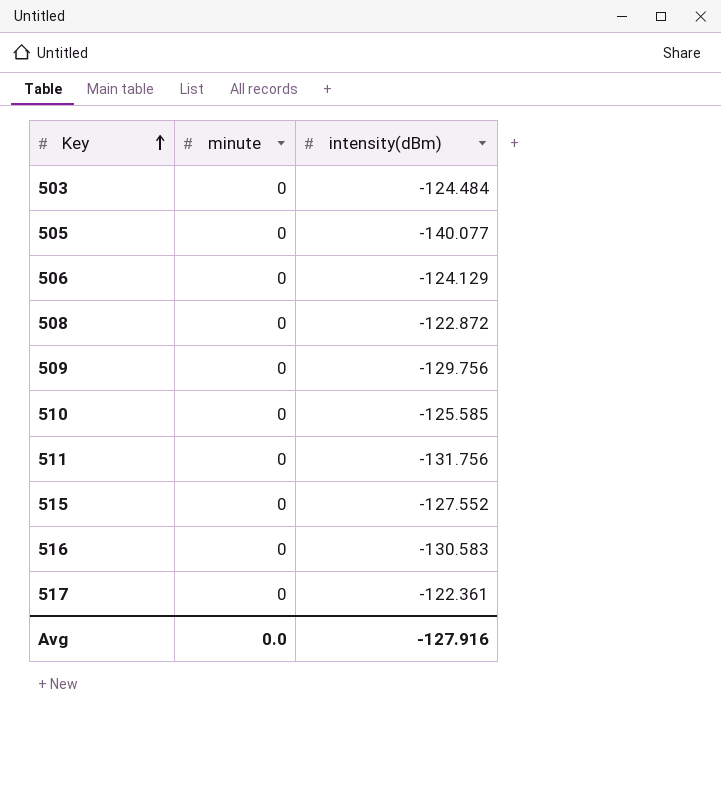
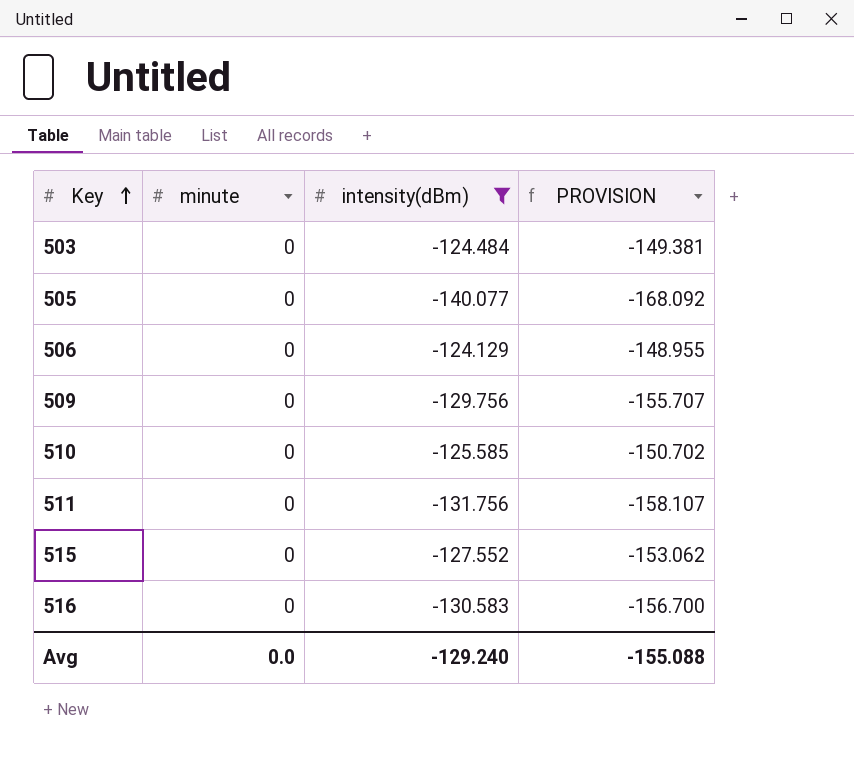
filter: none -> intensity(dBm) <= -124.129
column PROVISION | formula: none -> [intensity(dBm)] * 1.2
Avg | intensity(dBm): -127.916 -> -129.240

